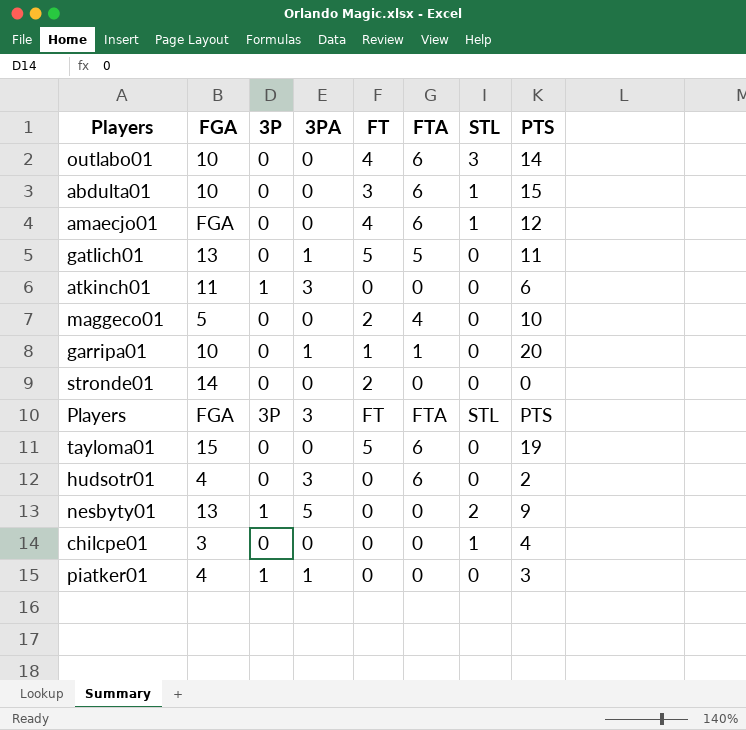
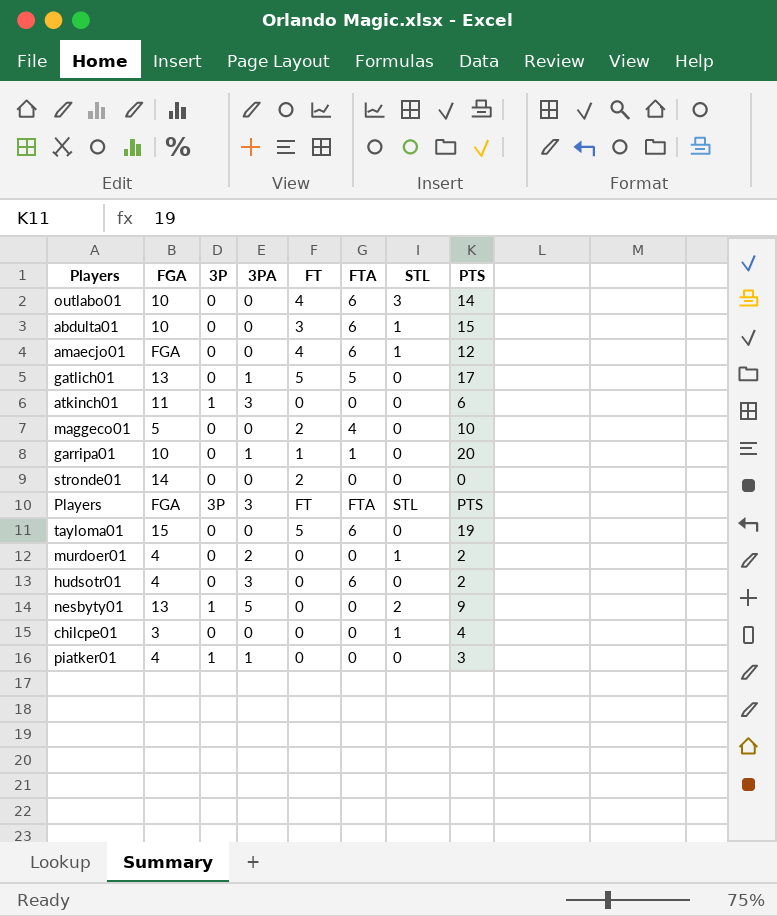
gatlich01 | PTS: 11 -> 17
row murdoer01: none -> 4 | 0 | 2 | 0 | 0 | 1 | 2

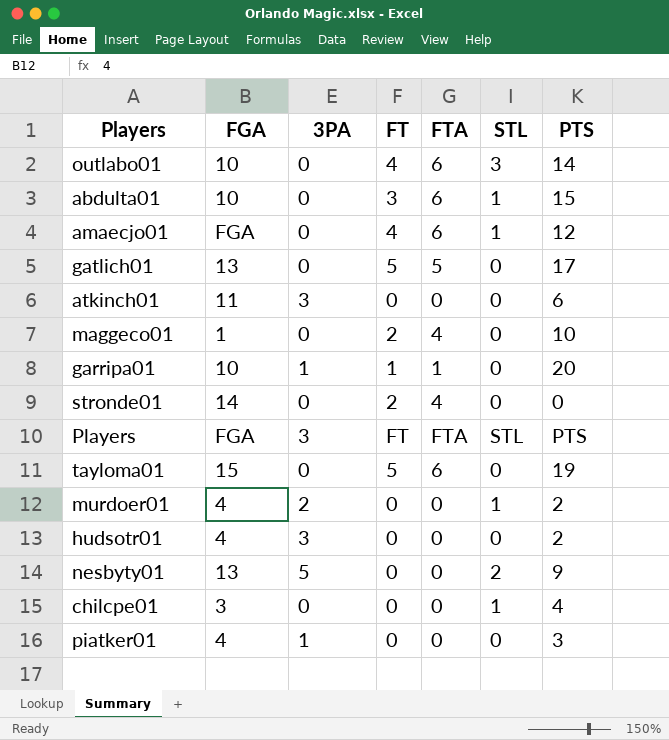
column 3P | position: 3 -> none
gatlich01 | 3PA: 1 -> 0
maggeco01 | FGA: 5 -> 1
stronde01 | FTA: 0 -> 4
hudsotr01 | FTA: 6 -> 0

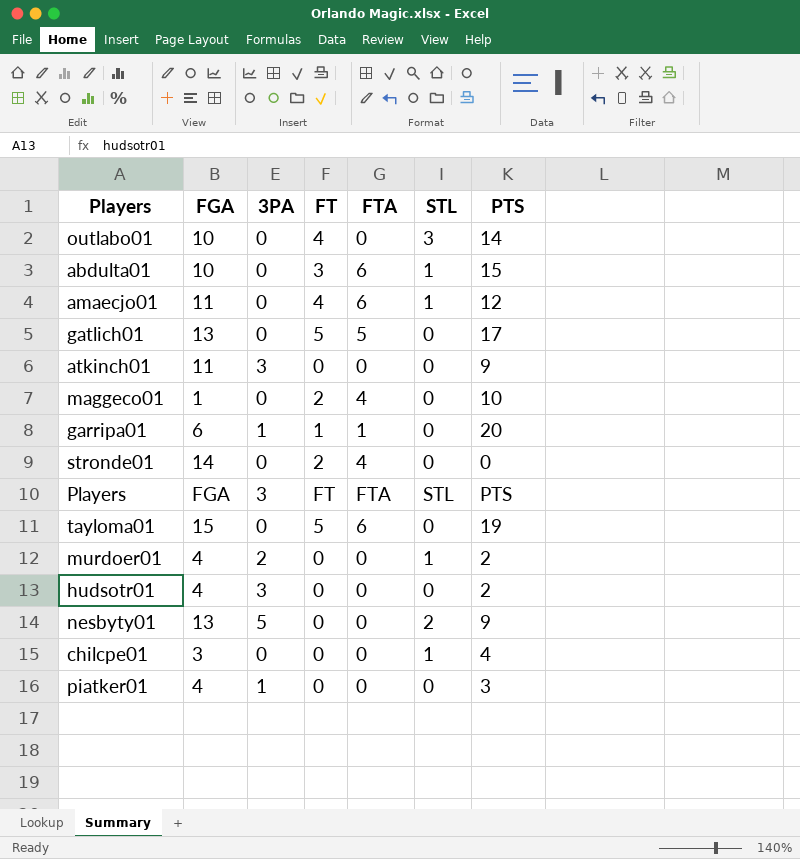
outlabo01 | FTA: 6 -> 0
amaecjo01 | FGA: FGA -> 11
atkinch01 | PTS: 6 -> 9
garripa01 | FGA: 10 -> 6

